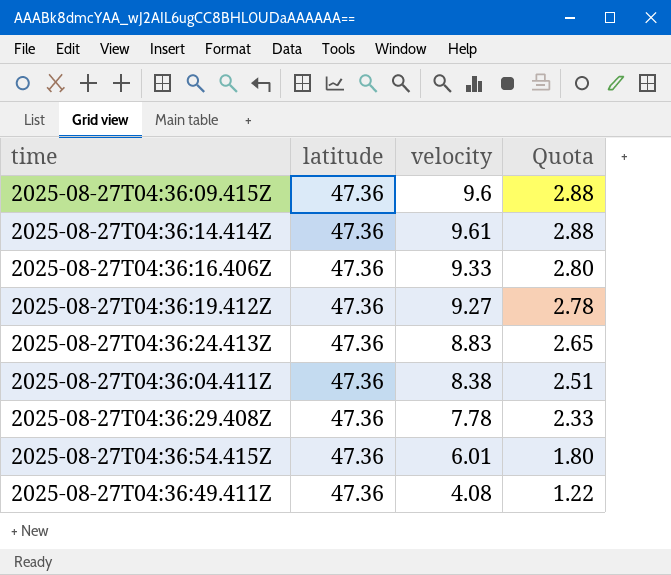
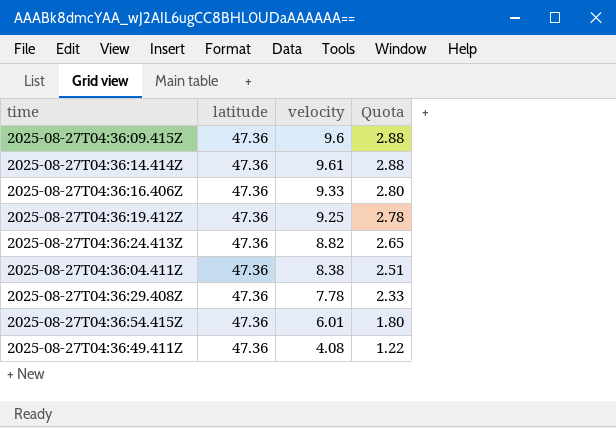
2025-08-27T04:36:19.412Z | velocity: 9.27 -> 9.25
2025-08-27T04:36:24.413Z | velocity: 8.83 -> 8.82

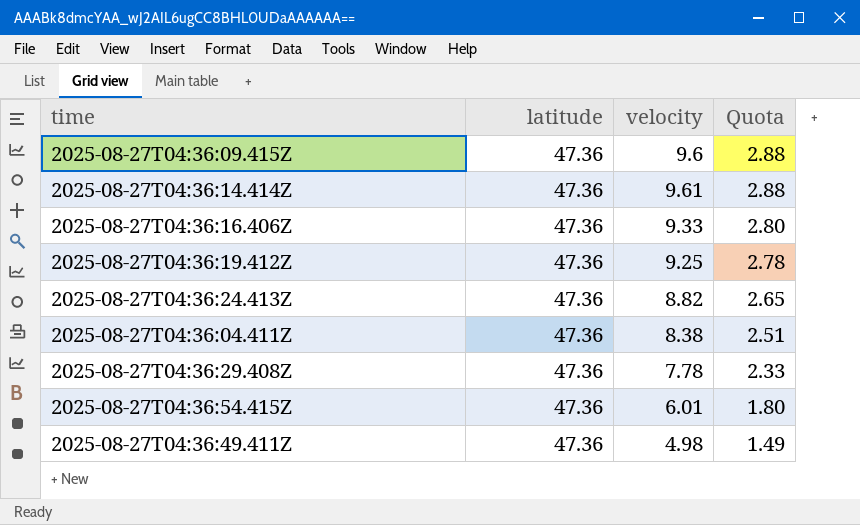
2025-08-27T04:36:49.411Z | velocity: 4.08 -> 4.98
2025-08-27T04:36:49.411Z | Quota: 1.22 -> 1.49

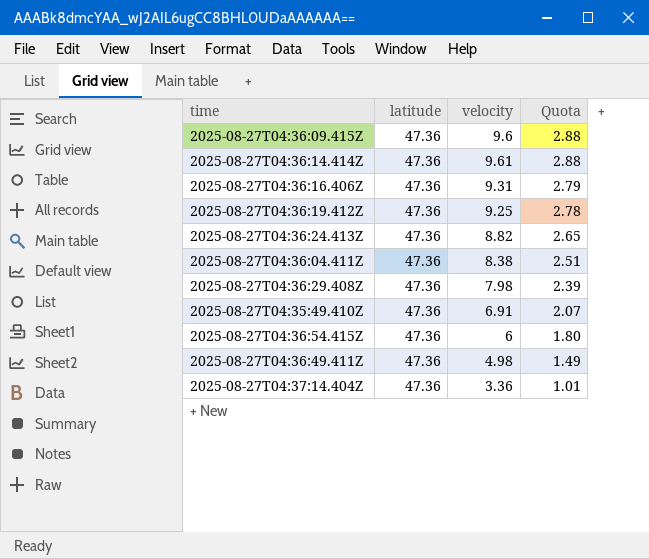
2025-08-27T04:36:16.406Z | velocity: 9.33 -> 9.31
2025-08-27T04:36:16.406Z | Quota: 2.80 -> 2.79
2025-08-27T04:36:29.408Z | velocity: 7.78 -> 7.98
2025-08-27T04:36:29.408Z | Quota: 2.33 -> 2.39
row 2025-08-27T04:35:49.410Z: none -> 47.36 | 6.91 | 2.07
2025-08-27T04:36:54.415Z | velocity: 6.01 -> 6
row 2025-08-27T04:37:14.404Z: none -> 47.36 | 3.36 | 1.01

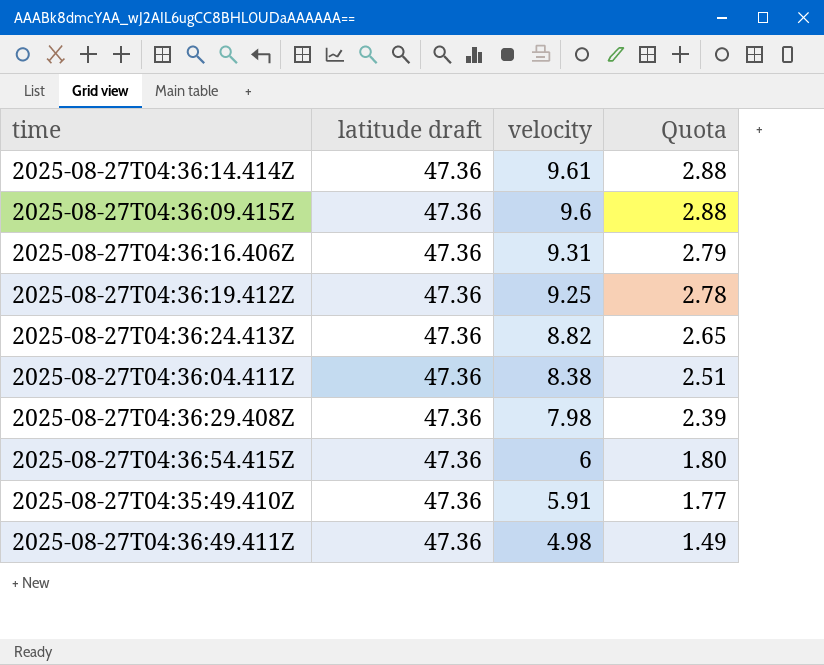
row order: Quota descending -> velocity descending
column name: latitude -> latitude draft
row 2025-08-27T04:37:14.404Z: 47.36 | 3.36 | 1.01 -> none
2025-08-27T04:35:49.410Z | velocity: 6.91 -> 5.91
2025-08-27T04:35:49.410Z | Quota: 2.07 -> 1.77

